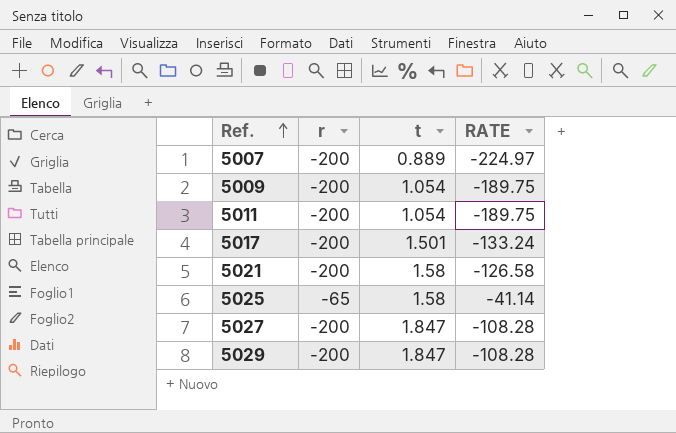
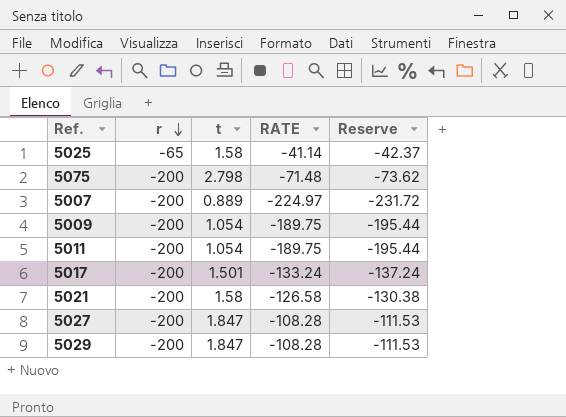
row order: Ref. ascending -> r descending
column Reserve | formula: none -> [RATE] * 1.03
row 5075: none -> -200 | 2.798 | -71.48 | -73.62

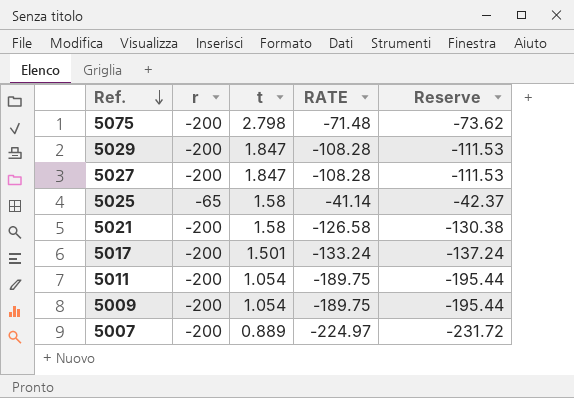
row order: r descending -> Ref. descending

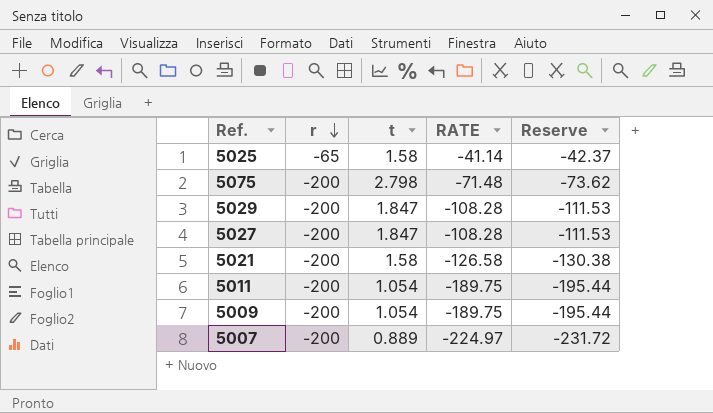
row order: Ref. descending -> r descending
row 5017: -200 | 1.501 | -133.24 | -137.24 -> none

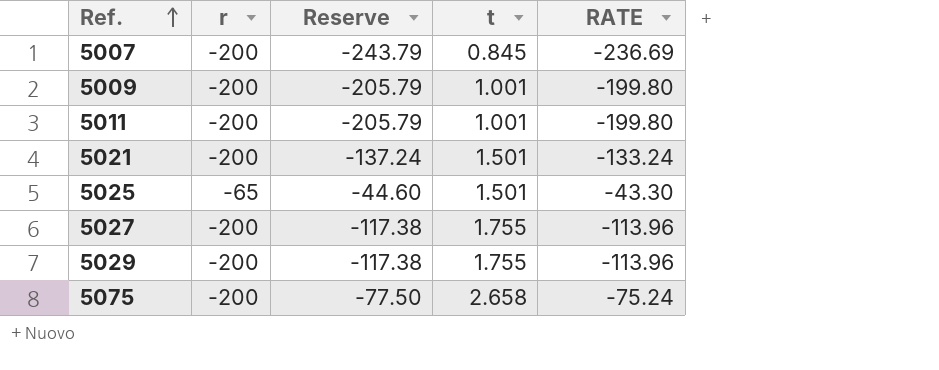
row order: r descending -> Ref. ascending
column Reserve | position: 5 -> 3
5007 | Reserve: -231.72 -> -243.79
5007 | t: 0.889 -> 0.845
5007 | RATE: -224.97 -> -236.69
5009 | Reserve: -195.44 -> -205.79
5009 | t: 1.054 -> 1.001
5009 | RATE: -189.75 -> -199.80
5011 | Reserve: -195.44 -> -205.79
5011 | t: 1.054 -> 1.001
5011 | RATE: -189.75 -> -199.80
5021 | Reserve: -130.38 -> -137.24
5021 | t: 1.58 -> 1.501
5021 | RATE: -126.58 -> -133.24
5025 | Reserve: -42.37 -> -44.60
5025 | t: 1.58 -> 1.501
5025 | RATE: -41.14 -> -43.30
5027 | Reserve: -111.53 -> -117.38
5027 | t: 1.847 -> 1.755
5027 | RATE: -108.28 -> -113.96
5029 | Reserve: -111.53 -> -117.38
5029 | t: 1.847 -> 1.755
5029 | RATE: -108.28 -> -113.96
5075 | Reserve: -73.62 -> -77.50
5075 | t: 2.798 -> 2.658
5075 | RATE: -71.48 -> -75.24

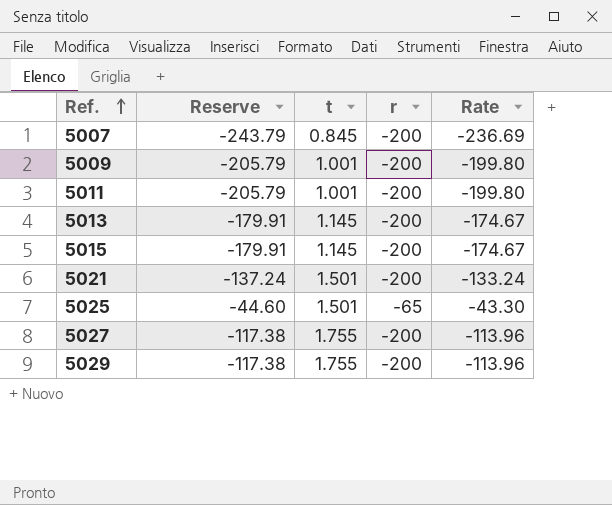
column r | position: 2 -> 4
column name: RATE -> Rate
row 5075: -200 | -77.50 | 2.658 | -75.24 -> none
row 5013: none -> -179.91 | 1.145 | -200 | -174.67
row 5015: none -> -179.91 | 1.145 | -200 | -174.67

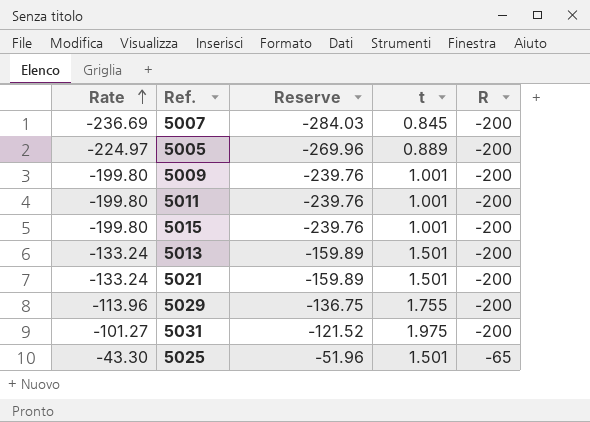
row order: Ref. ascending -> Rate ascending
column Rate | position: 5 -> 1
column Reserve | formula: [Rate] * 1.03 -> [Rate] * 1.2
column name: r -> R
row 5027: -117.38 | 1.755 | -200 | -113.96 -> none
row 5005: none -> -224.97 | -269.96 | 0.889 | -200
5015 | Rate: -174.67 -> -199.80
5015 | t: 1.145 -> 1.001
5013 | Rate: -174.67 -> -133.24
5013 | t: 1.145 -> 1.501
row 5031: none -> -101.27 | -121.52 | 1.975 | -200

